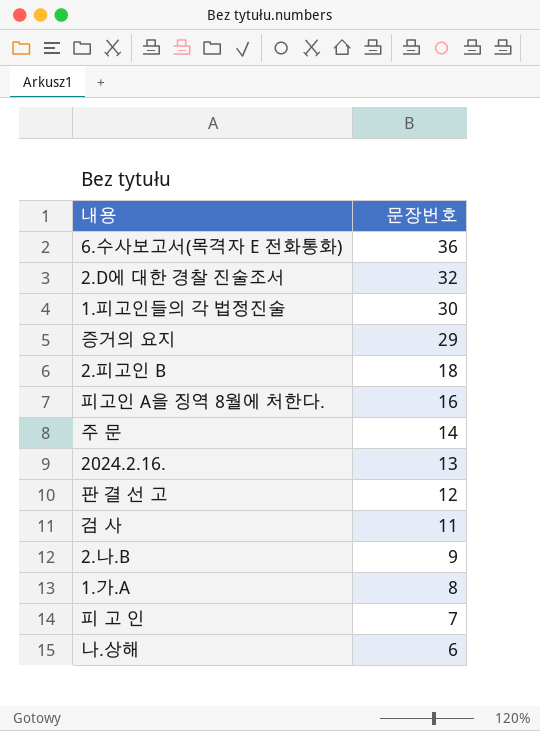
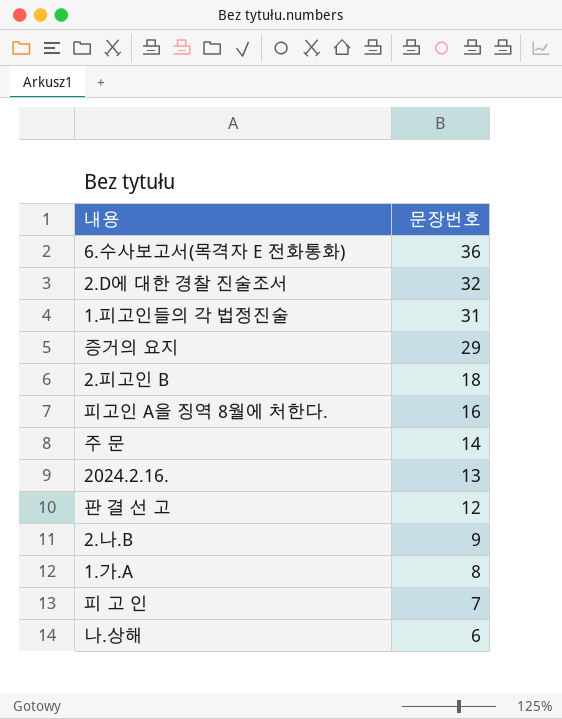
row 검 사: 11 -> none
1.피고인들의 각 법정진술 | 문장번호: 30 -> 31

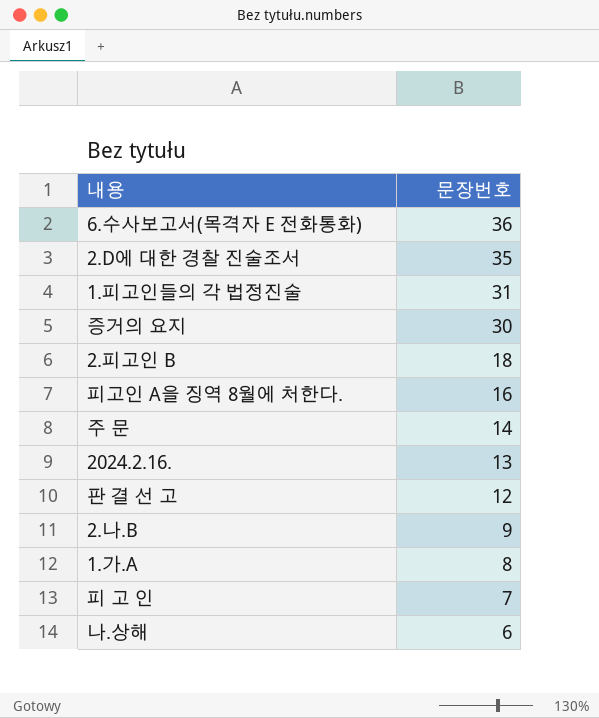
2.D에 대한 경찰 진술조서 | 문장번호: 32 -> 35
증거의 요지 | 문장번호: 29 -> 30

